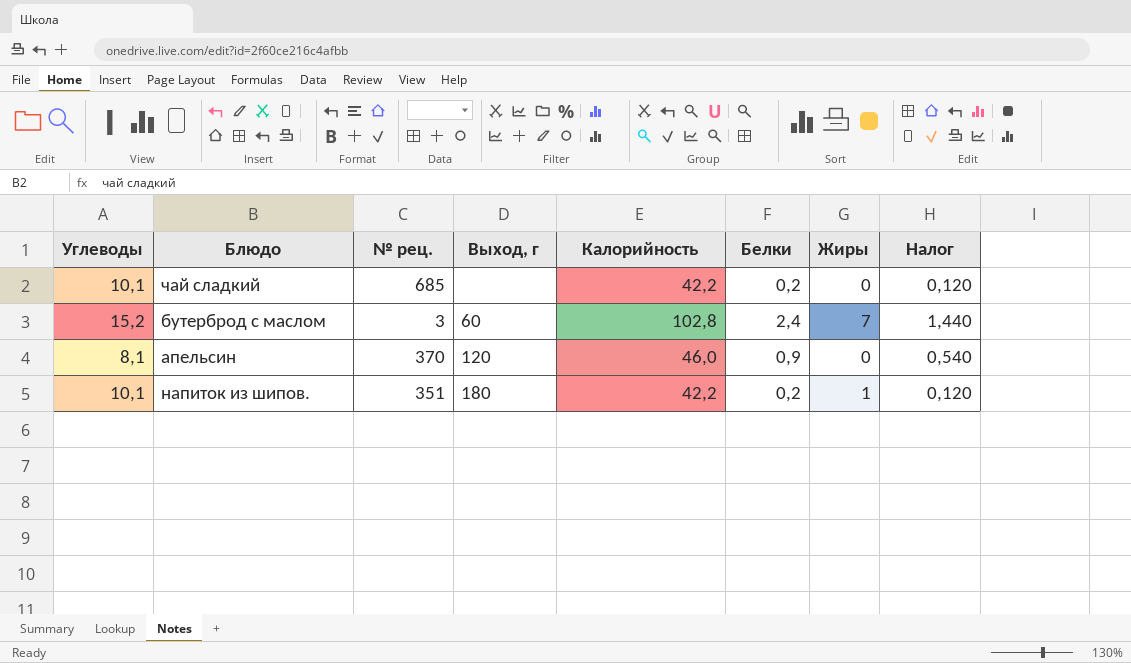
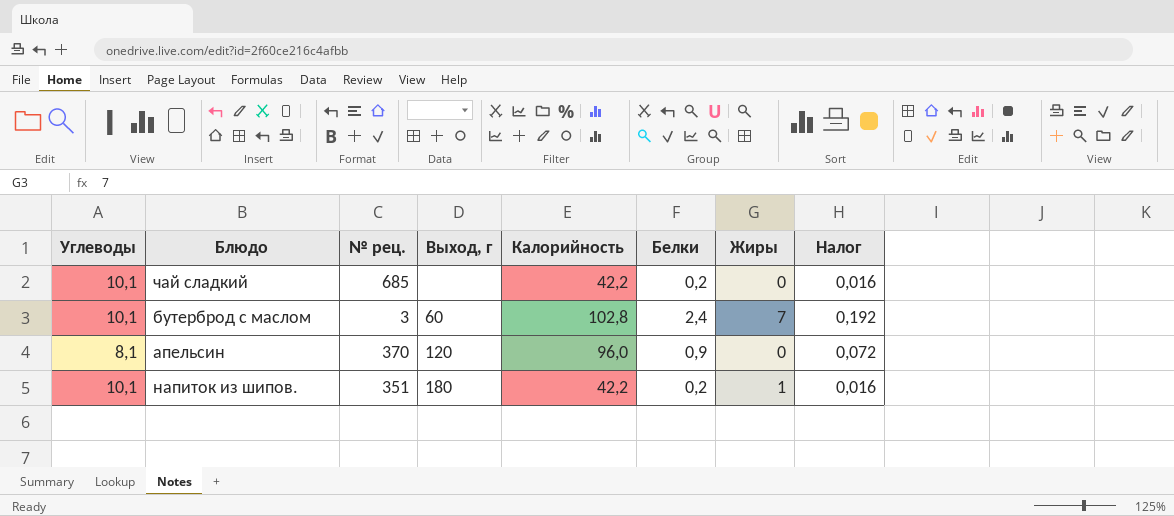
column Налог | formula: [Белки] * 0,6 -> [Белки] * 0,08
бутерброд с маслом | Углеводы: 15,2 -> 10,1
апельсин | Калорийность: 46,0 -> 96,0

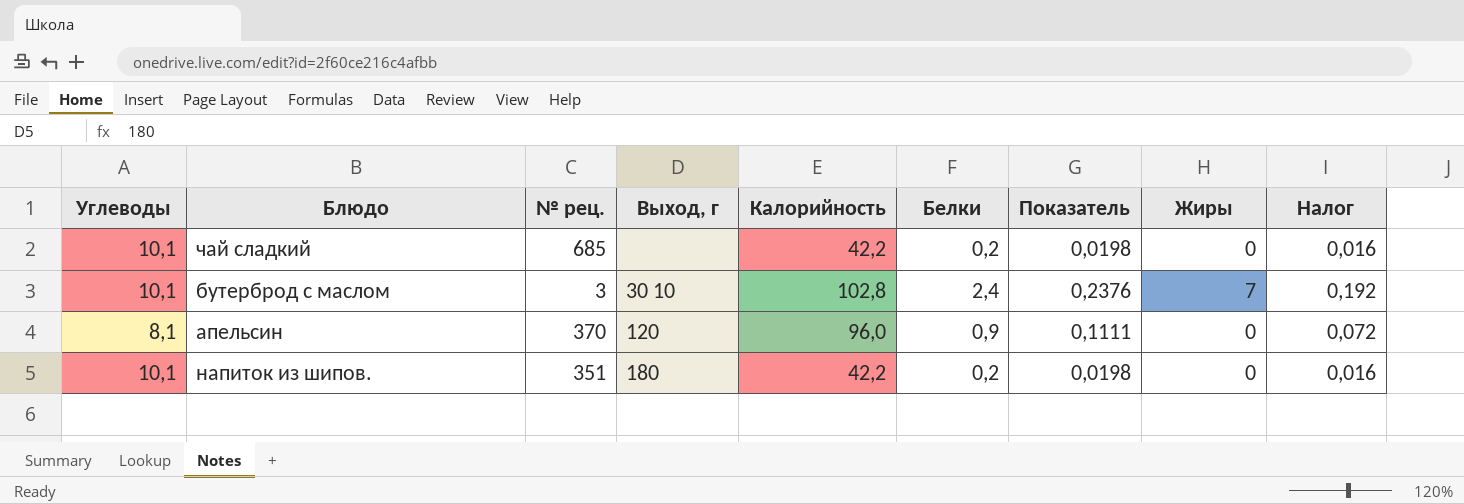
column Показатель | formula: none -> [Белки] / [Углеводы]
бутерброд с маслом | Выход, г: 60 -> 30 10
напиток из шипов. | Жиры: 1 -> 0

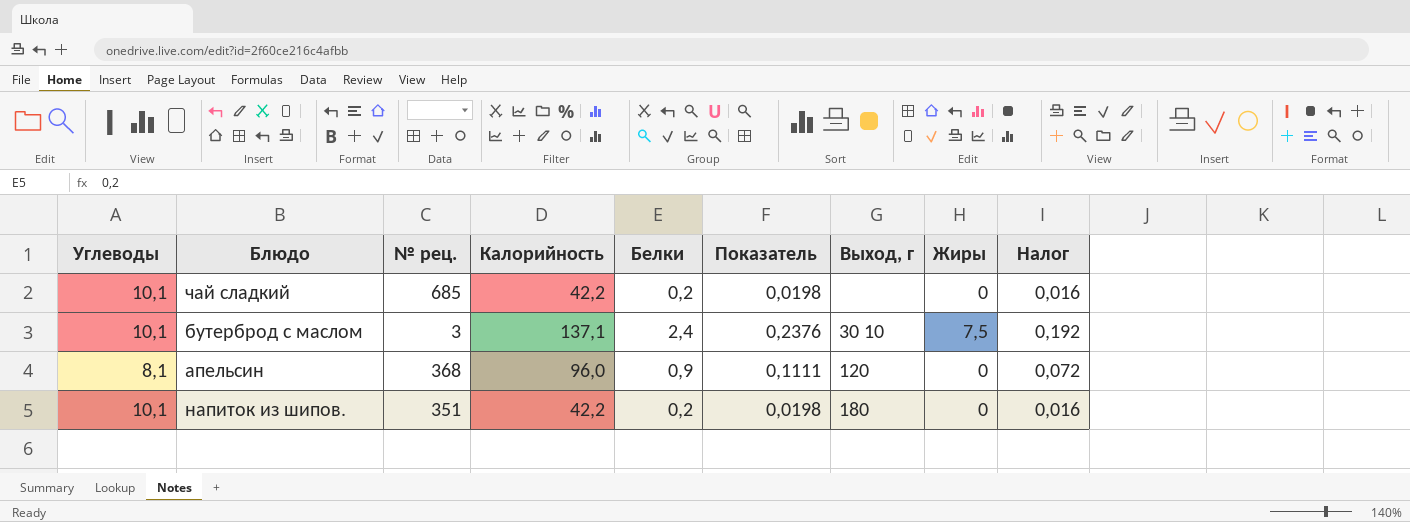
column Выход, г | position: 4 -> 7
бутерброд с маслом | Калорийность: 102,8 -> 137,1
бутерброд с маслом | Жиры: 7 -> 7,5
апельсин | № рец.: 370 -> 368

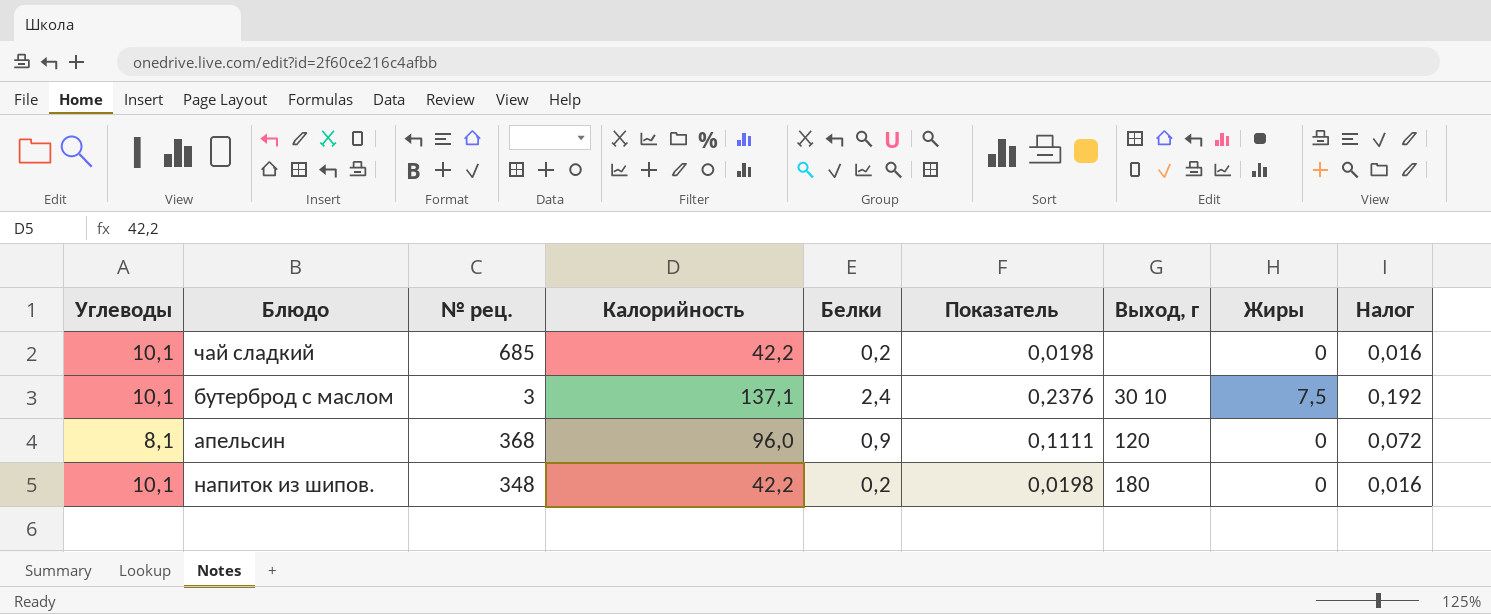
напиток из шипов. | № рец.: 351 -> 348

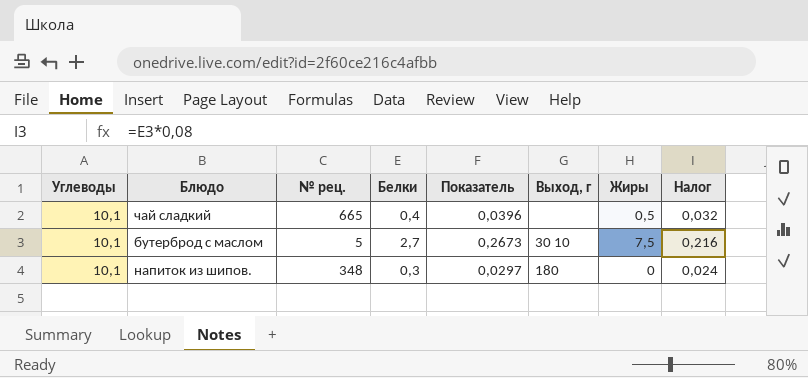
column Калорийность | position: 4 -> none
row апельсин: 8,1 | 368 | 96,0 | 0,9 | 0,1111 | 120 | 0 | 0,072 -> none
чай сладкий | № рец.: 685 -> 665
чай сладкий | Белки: 0,2 -> 0,4
чай сладкий | Показатель: 0,0198 -> 0,0396
чай сладкий | Жиры: 0 -> 0,5
чай сладкий | Налог: 0,016 -> 0,032
бутерброд с маслом | № рец.: 3 -> 5
бутерброд с маслом | Белки: 2,4 -> 2,7
бутерброд с маслом | Показатель: 0,2376 -> 0,2673
бутерброд с маслом | Налог: 0,192 -> 0,216
напиток из шипов. | Белки: 0,2 -> 0,3
напиток из шипов. | Показатель: 0,0198 -> 0,0297
напиток из шипов. | Налог: 0,016 -> 0,024

